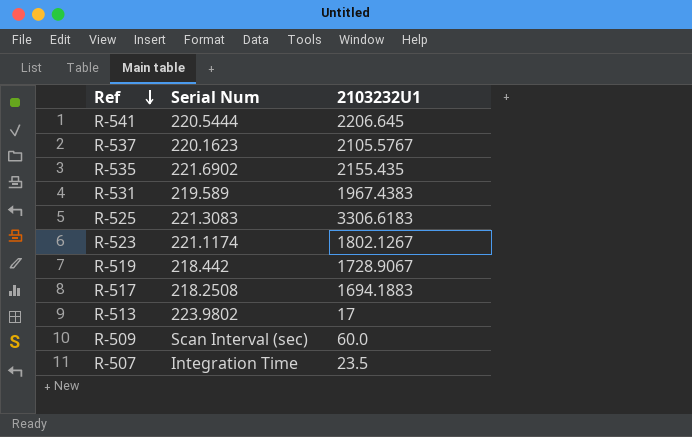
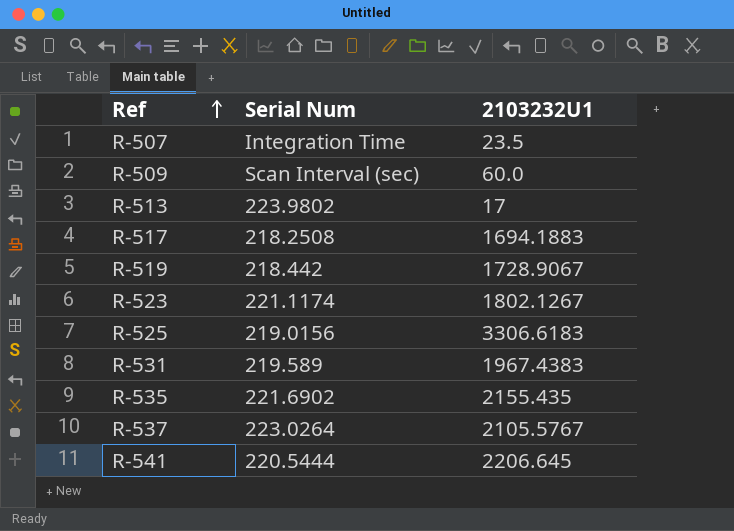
row order: Ref descending -> Ref ascending
R-525 | Serial Num: 221.3083 -> 219.0156
R-537 | Serial Num: 220.1623 -> 223.0264

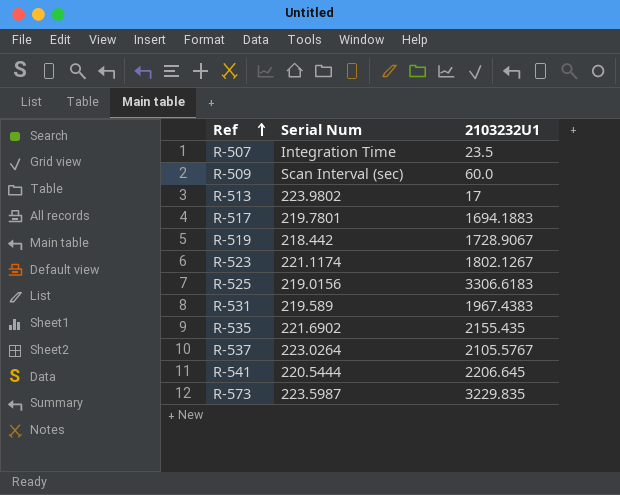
R-517 | Serial Num: 218.2508 -> 219.7801
row R-573: none -> 223.5987 | 3229.835

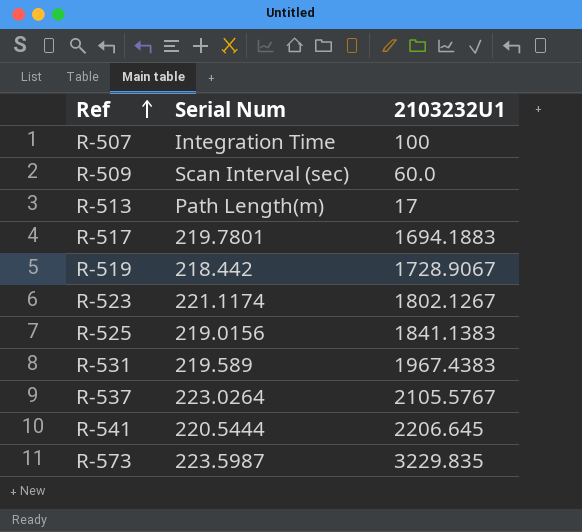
row R-535: 221.6902 | 2155.435 -> none
R-507 | 2103232U1: 23.5 -> 100
R-513 | Serial Num: 223.9802 -> Path Length(m)
R-525 | 2103232U1: 3306.6183 -> 1841.1383

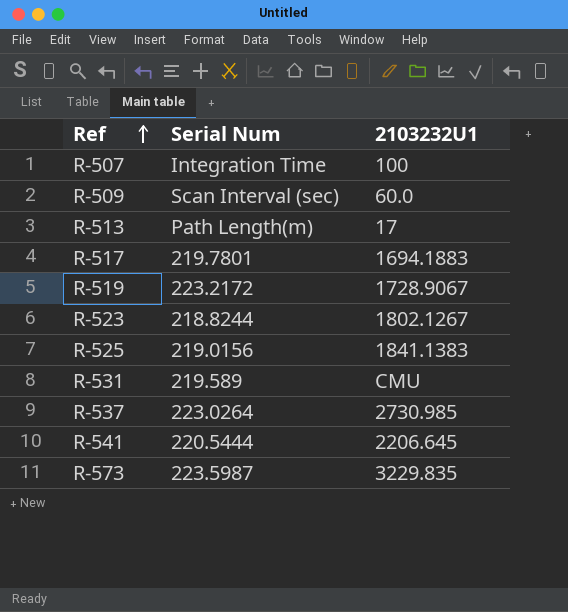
R-519 | Serial Num: 218.442 -> 223.2172
R-523 | Serial Num: 221.1174 -> 218.8244
R-531 | 2103232U1: 1967.4383 -> CMU
R-537 | 2103232U1: 2105.5767 -> 2730.985

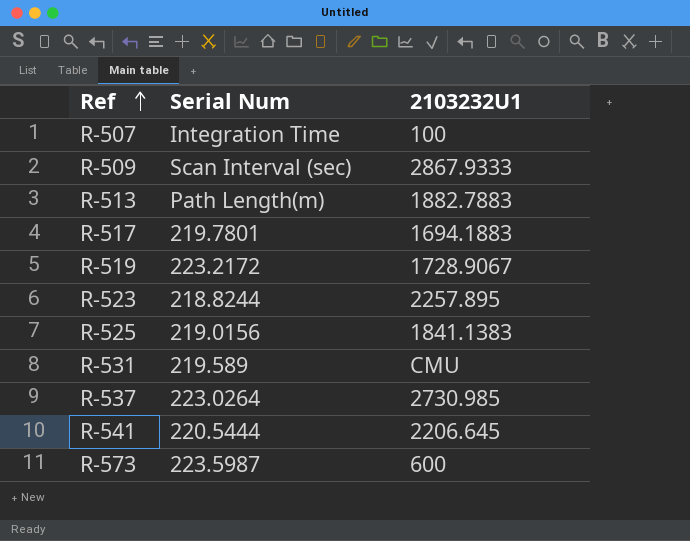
R-509 | 2103232U1: 60.0 -> 2867.9333
R-513 | 2103232U1: 17 -> 1882.7883
R-523 | 2103232U1: 1802.1267 -> 2257.895
R-573 | 2103232U1: 3229.835 -> 600

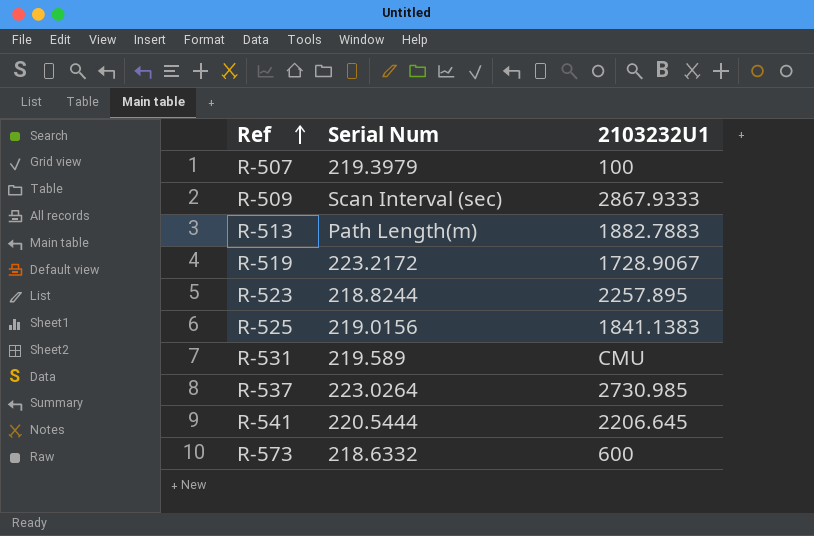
row R-517: 219.7801 | 1694.1883 -> none
R-507 | Serial Num: Integration Time -> 219.3979
R-573 | Serial Num: 223.5987 -> 218.6332

